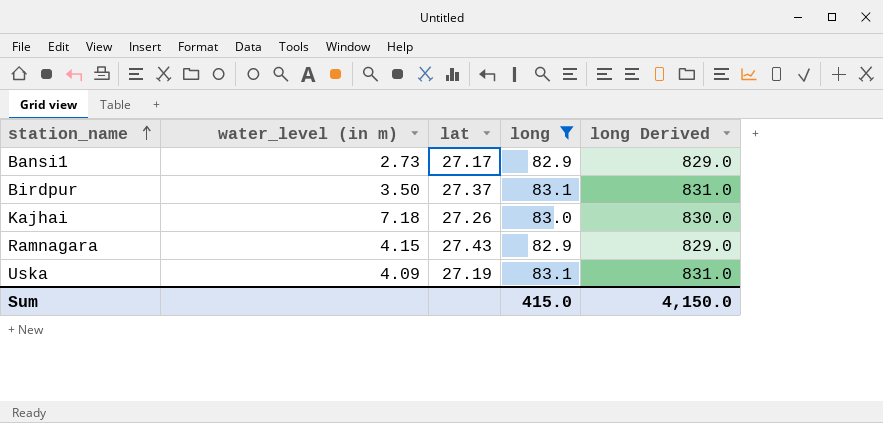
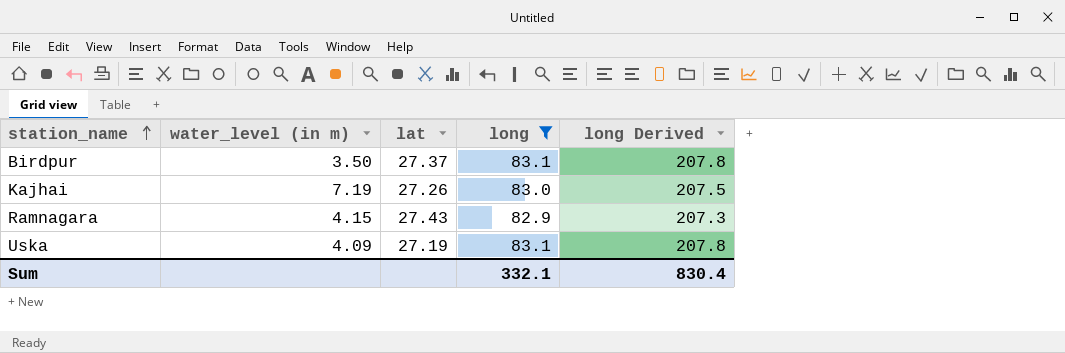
column long Derived | formula: [long] * 10 -> [long] * 2.5
row Bansi1: 2.73 | 27.17 | 82.9 | 829.0 -> none
Kajhai | water_level (in m): 7.18 -> 7.19
Sum | long: 415.0 -> 332.1
Sum | long Derived: 4,150.0 -> 830.4

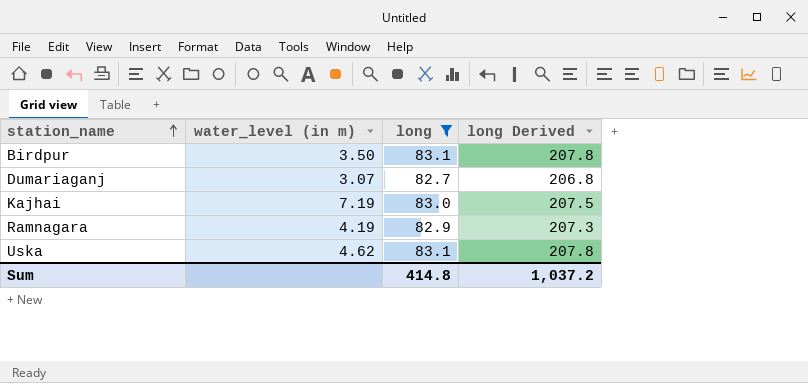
column lat | position: 3 -> none
row Dumariaganj: none -> 3.07 | 82.7 | 206.8
Ramnagara | water_level (in m): 4.15 -> 4.19
Uska | water_level (in m): 4.09 -> 4.62
Sum | long: 332.1 -> 414.8
Sum | long Derived: 830.4 -> 1,037.2

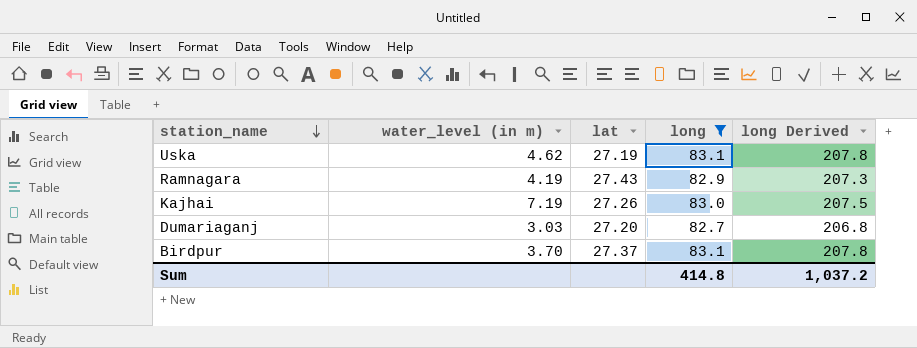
row order: station_name ascending -> station_name descending
column lat | position: none -> 3
Dumariaganj | water_level (in m): 3.07 -> 3.03
Birdpur | water_level (in m): 3.50 -> 3.70

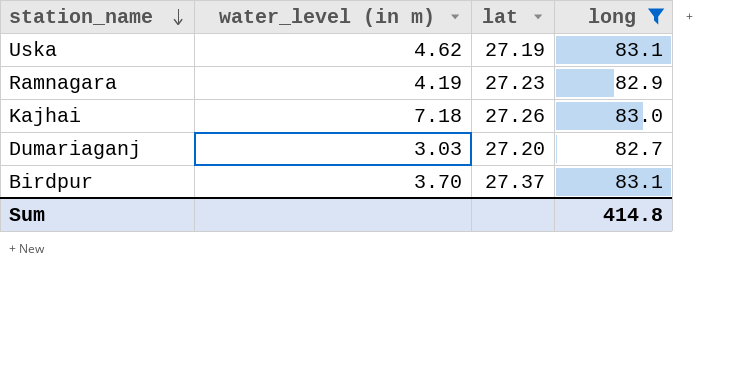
column long Derived | formula: [long] * 2.5 -> none
Ramnagara | lat: 27.43 -> 27.23
Kajhai | water_level (in m): 7.19 -> 7.18

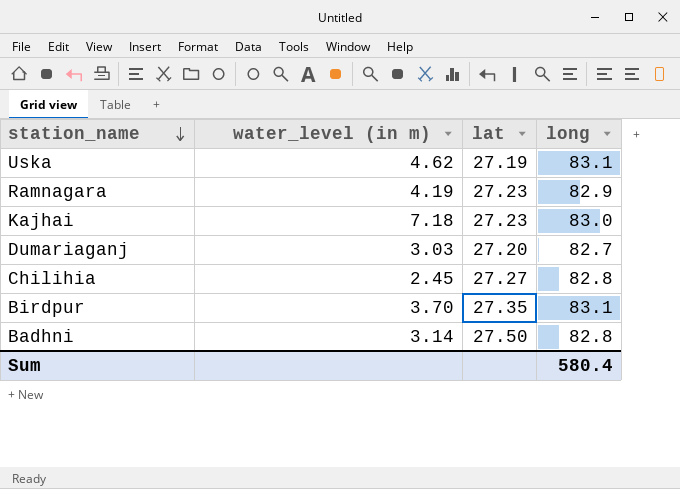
filter: long != 82.8 -> none
Kajhai | lat: 27.26 -> 27.23
Birdpur | lat: 27.37 -> 27.35
Sum | long: 414.8 -> 580.4

